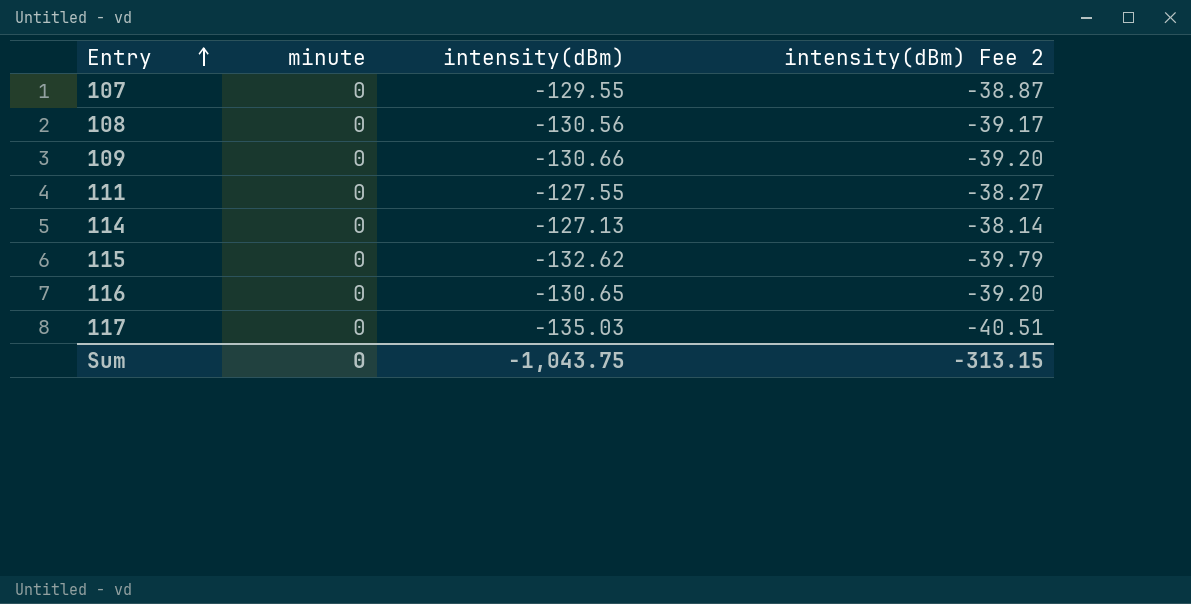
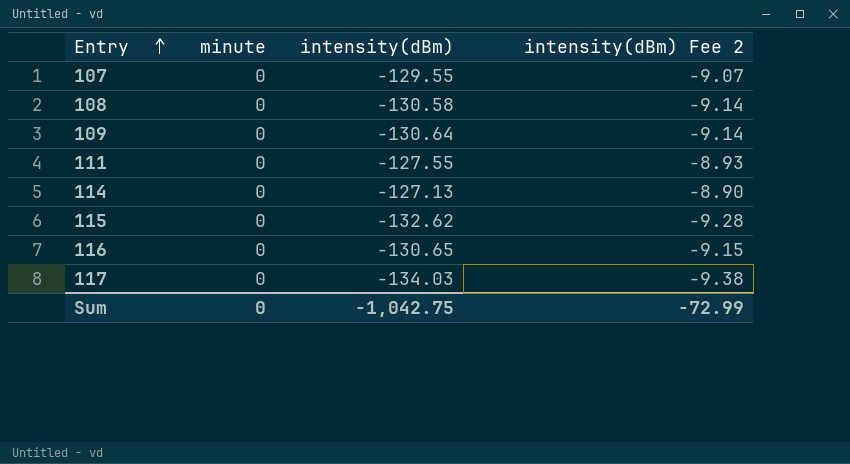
column intensity(dBm) Fee 2 | formula: [intensity(dBm)] * 0.3 -> [intensity(dBm)] * 0.07
108 | intensity(dBm): -130.56 -> -130.58
109 | intensity(dBm): -130.66 -> -130.64
117 | intensity(dBm): -135.03 -> -134.03
Sum | intensity(dBm): -1,043.75 -> -1,042.75
Sum | intensity(dBm) Fee 2: -313.15 -> -72.99

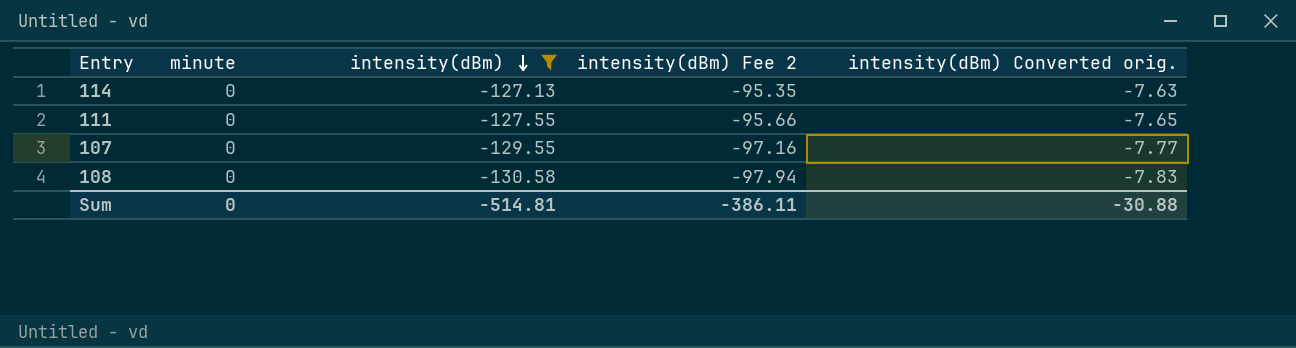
filter: none -> intensity(dBm) >= -130.58
row order: Entry ascending -> intensity(dBm) descending
column intensity(dBm) Fee 2 | formula: [intensity(dBm)] * 0.07 -> [intensity(dBm)] * 0.75
column intensity(dBm) Converted orig. | formula: none -> [intensity(dBm)] * 0.06
Sum | intensity(dBm): -1,042.75 -> -514.81
Sum | intensity(dBm) Fee 2: -72.99 -> -386.11

